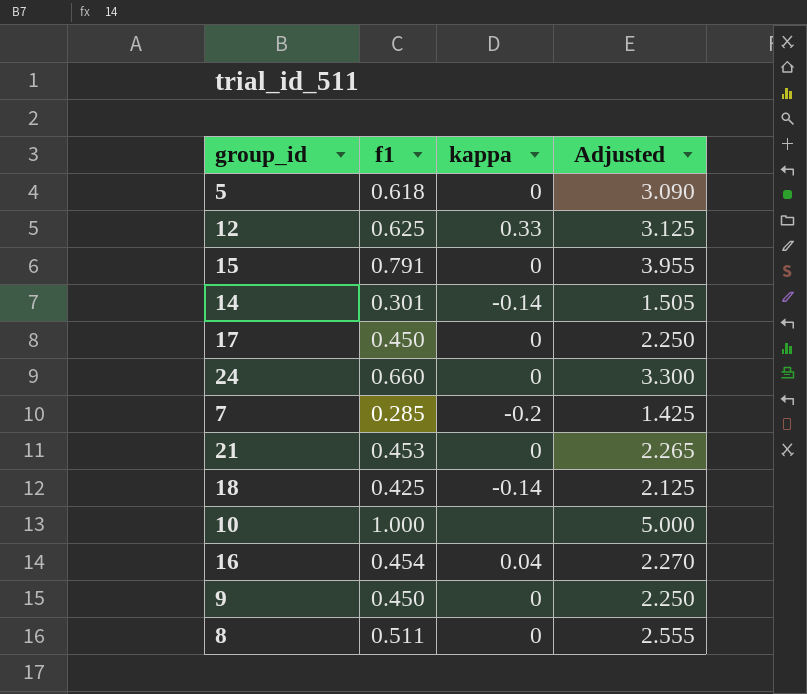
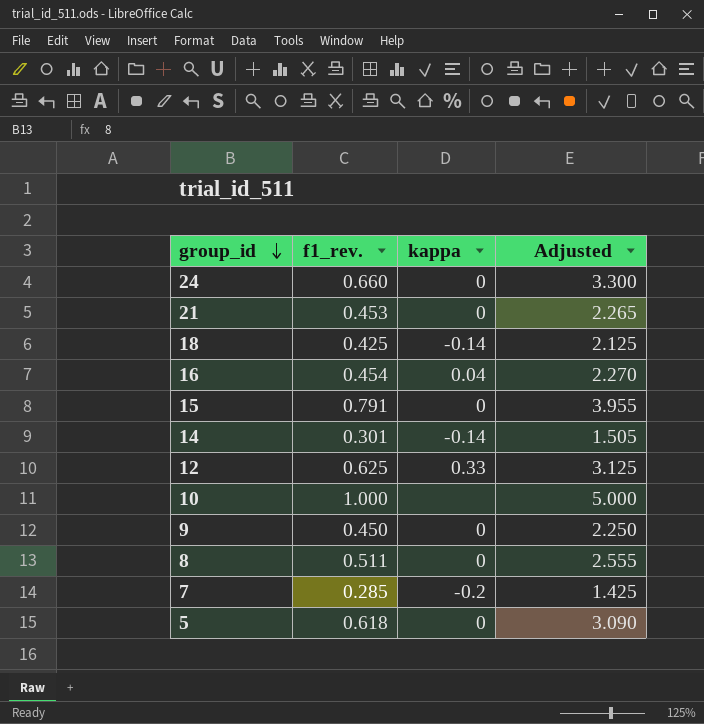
row order: none -> group_id descending
column name: f1 -> f1_rev.
row 17: 0.450 | 0 | 2.250 -> none

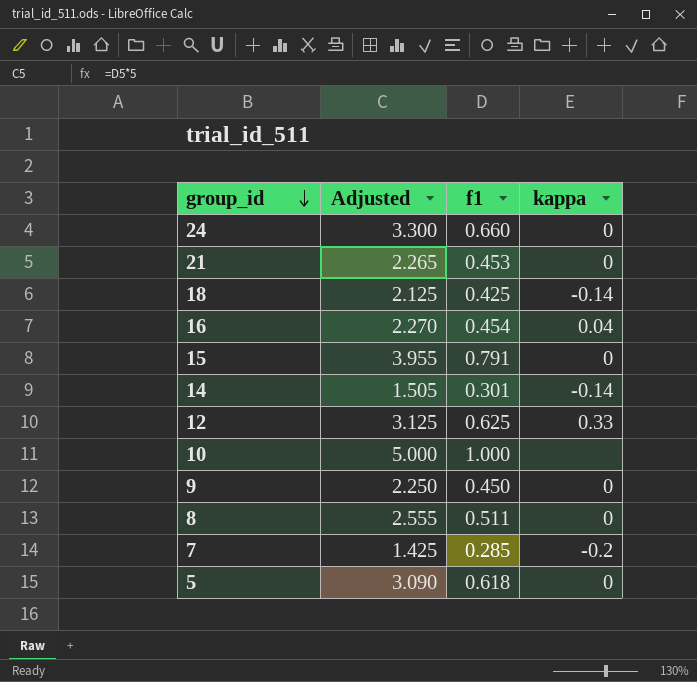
column Adjusted | position: 4 -> 2
column name: f1_rev. -> f1

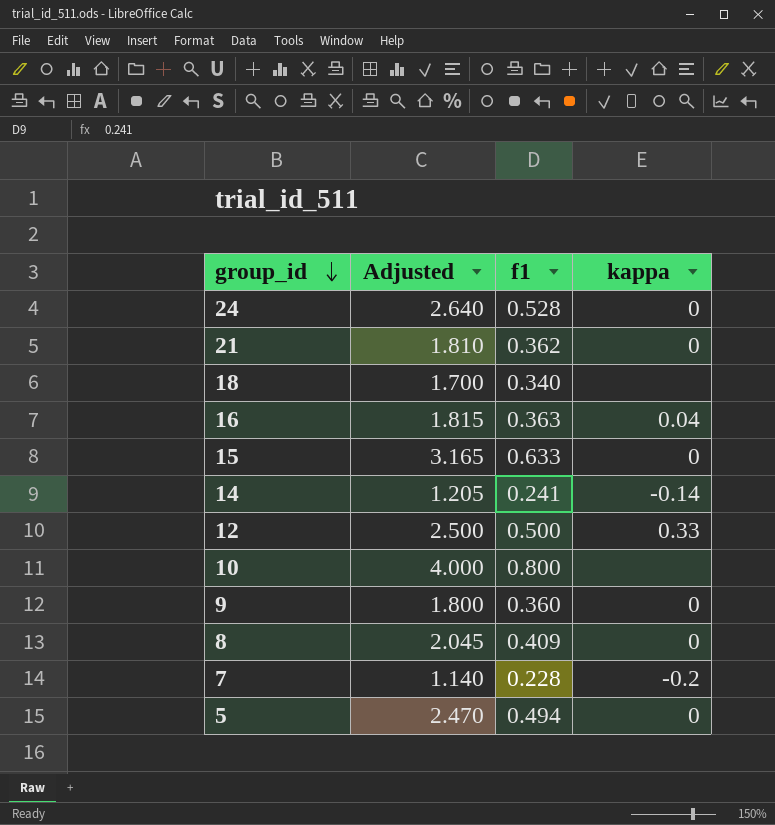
24 | Adjusted: 3.300 -> 2.640
24 | f1: 0.660 -> 0.528
21 | Adjusted: 2.265 -> 1.810
21 | f1: 0.453 -> 0.362
18 | Adjusted: 2.125 -> 1.700
18 | f1: 0.425 -> 0.340
18 | kappa: -0.14 -> none
16 | Adjusted: 2.270 -> 1.815
16 | f1: 0.454 -> 0.363
15 | Adjusted: 3.955 -> 3.165
15 | f1: 0.791 -> 0.633
14 | Adjusted: 1.505 -> 1.205
14 | f1: 0.301 -> 0.241
12 | Adjusted: 3.125 -> 2.500
12 | f1: 0.625 -> 0.500
10 | Adjusted: 5.000 -> 4.000
10 | f1: 1.000 -> 0.800
9 | Adjusted: 2.250 -> 1.800
9 | f1: 0.450 -> 0.360
8 | Adjusted: 2.555 -> 2.045
8 | f1: 0.511 -> 0.409
7 | Adjusted: 1.425 -> 1.140
7 | f1: 0.285 -> 0.228
5 | Adjusted: 3.090 -> 2.470
5 | f1: 0.618 -> 0.494

